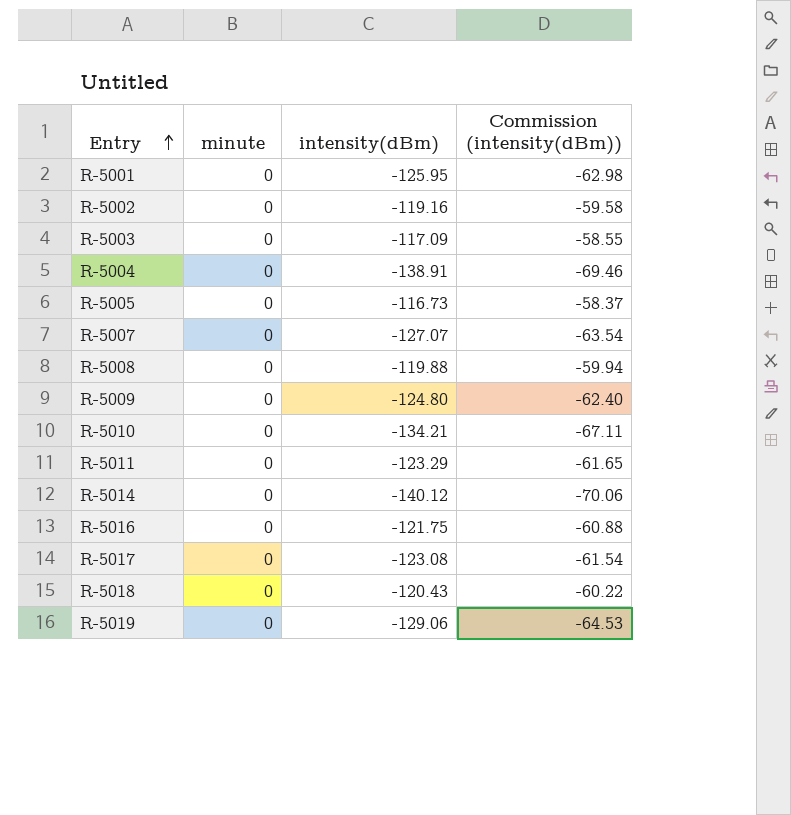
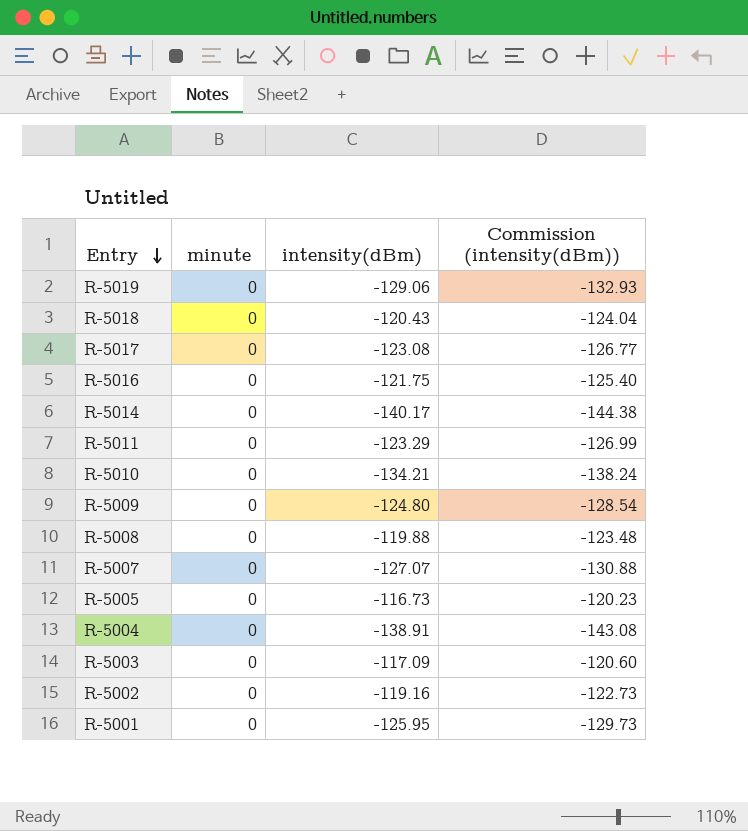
row order: Entry ascending -> Entry descending
column Commission (intensity(dBm)) | formula: [intensity(dBm)] * 0.5 -> [intensity(dBm)] * 1.03
R-5014 | intensity(dBm): -140.12 -> -140.17

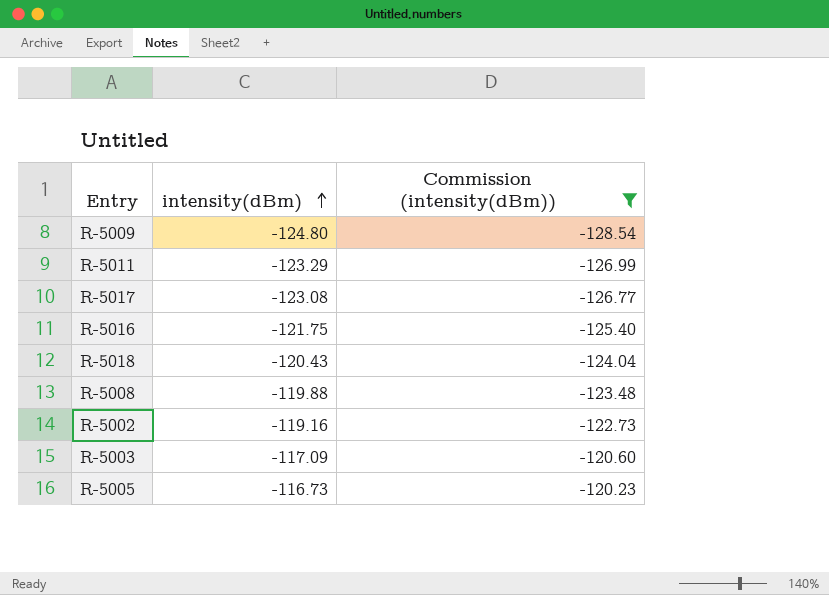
filter: none -> Commission (intensity(dBm)) >= -128.54
row order: Entry descending -> intensity(dBm) ascending
column minute | position: 2 -> none

